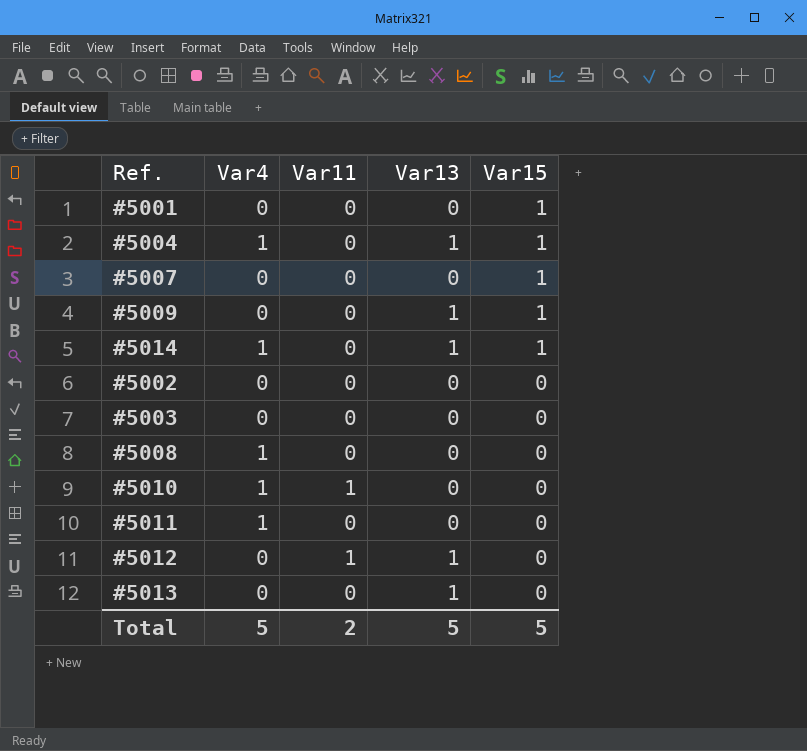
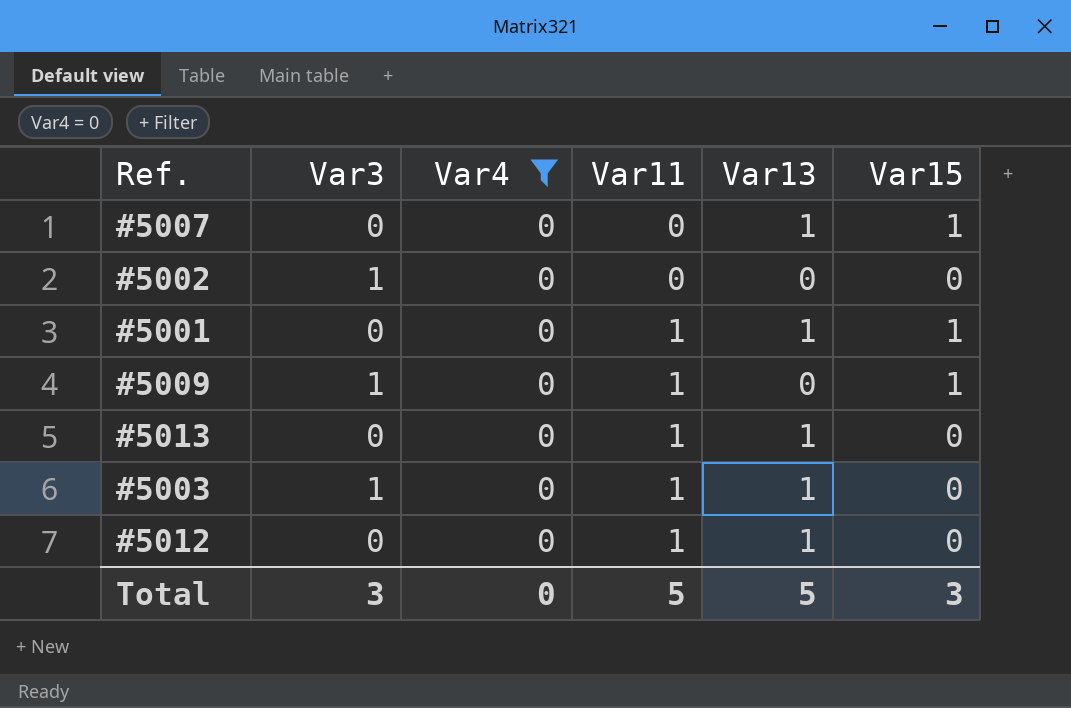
filter: none -> Var4 = 0
row order: Var15 descending -> Var11 ascending
column Var3 | position: none -> 2
#5007 | Var13: 0 -> 1
#5001 | Var11: 0 -> 1
#5001 | Var13: 0 -> 1
#5009 | Var11: 0 -> 1
#5009 | Var13: 1 -> 0
#5013 | Var11: 0 -> 1
#5003 | Var11: 0 -> 1
#5003 | Var13: 0 -> 1
Total | Var4: 5 -> 0
Total | Var11: 2 -> 5
Total | Var15: 5 -> 3

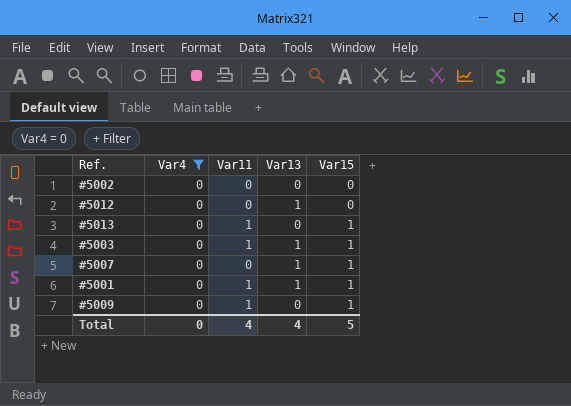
row order: Var11 ascending -> Var15 ascending
column Var3 | position: 2 -> none
#5012 | Var11: 1 -> 0
#5013 | Var13: 1 -> 0
#5013 | Var15: 0 -> 1
#5003 | Var15: 0 -> 1
Total | Var11: 5 -> 4
Total | Var13: 5 -> 4
Total | Var15: 3 -> 5

